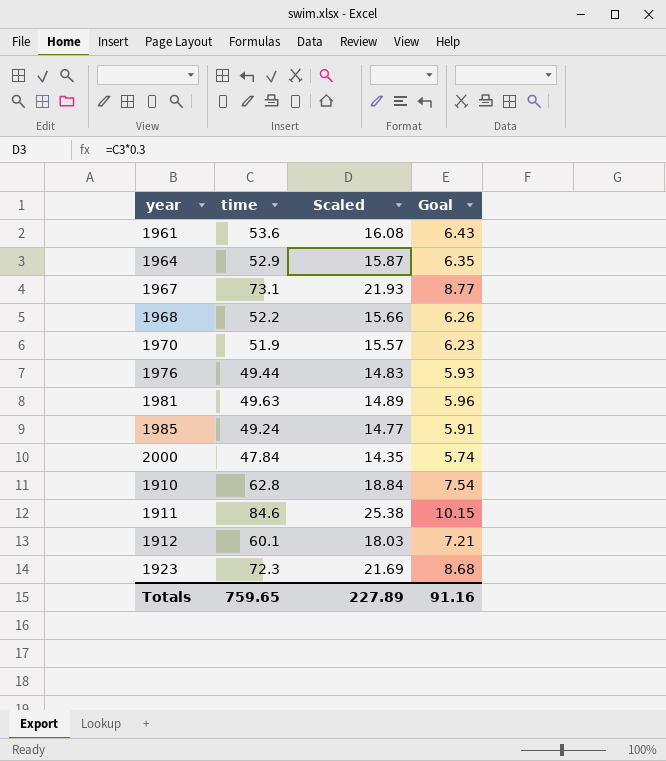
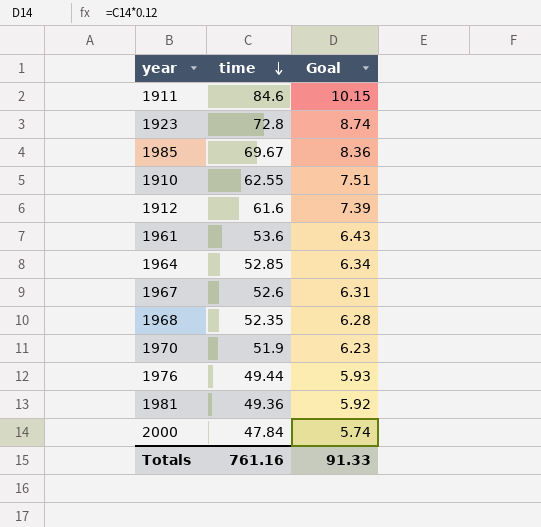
row order: none -> time descending
column Scaled | formula: [time] * 0.3 -> none
1923 | time: 72.3 -> 72.8
1923 | Goal: 8.68 -> 8.74
1985 | time: 49.24 -> 69.67
1985 | Goal: 5.91 -> 8.36
1910 | time: 62.8 -> 62.55
1910 | Goal: 7.54 -> 7.51
1912 | time: 60.1 -> 61.6
1912 | Goal: 7.21 -> 7.39
1964 | time: 52.9 -> 52.85
1964 | Goal: 6.35 -> 6.34
1967 | time: 73.1 -> 52.6
1967 | Goal: 8.77 -> 6.31
1968 | time: 52.2 -> 52.35
1968 | Goal: 6.26 -> 6.28
1981 | time: 49.63 -> 49.36
1981 | Goal: 5.96 -> 5.92
Totals | time: 759.65 -> 761.16
Totals | Goal: 91.16 -> 91.33

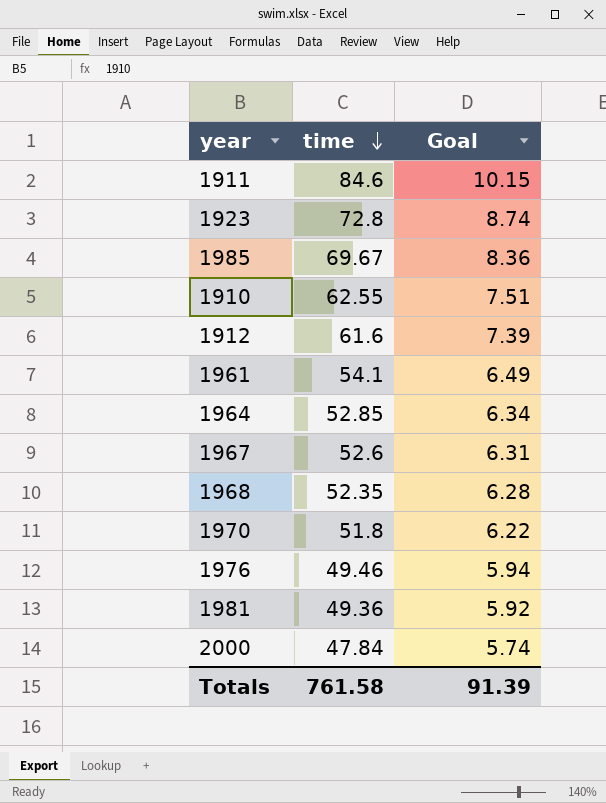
1961 | time: 53.6 -> 54.1
1961 | Goal: 6.43 -> 6.49
1970 | time: 51.9 -> 51.8
1970 | Goal: 6.23 -> 6.22
1976 | time: 49.44 -> 49.46
1976 | Goal: 5.93 -> 5.94
Totals | time: 761.16 -> 761.58
Totals | Goal: 91.33 -> 91.39

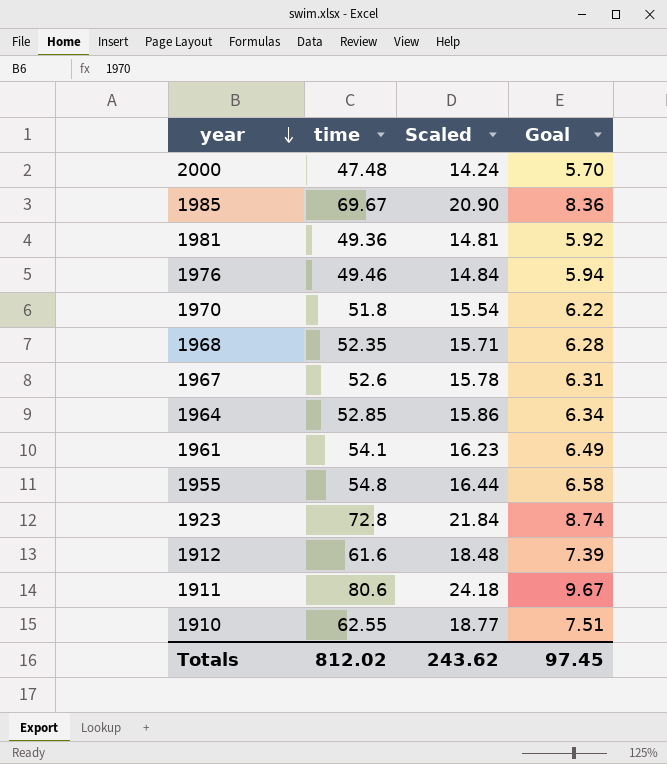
row order: time descending -> year descending
column Scaled | formula: none -> [time] * 0.3
2000 | time: 47.84 -> 47.48
2000 | Goal: 5.74 -> 5.70
row 1955: none -> 54.8 | 16.44 | 6.58
1911 | time: 84.6 -> 80.6
1911 | Goal: 10.15 -> 9.67
Totals | time: 761.58 -> 812.02
Totals | Goal: 91.39 -> 97.45

